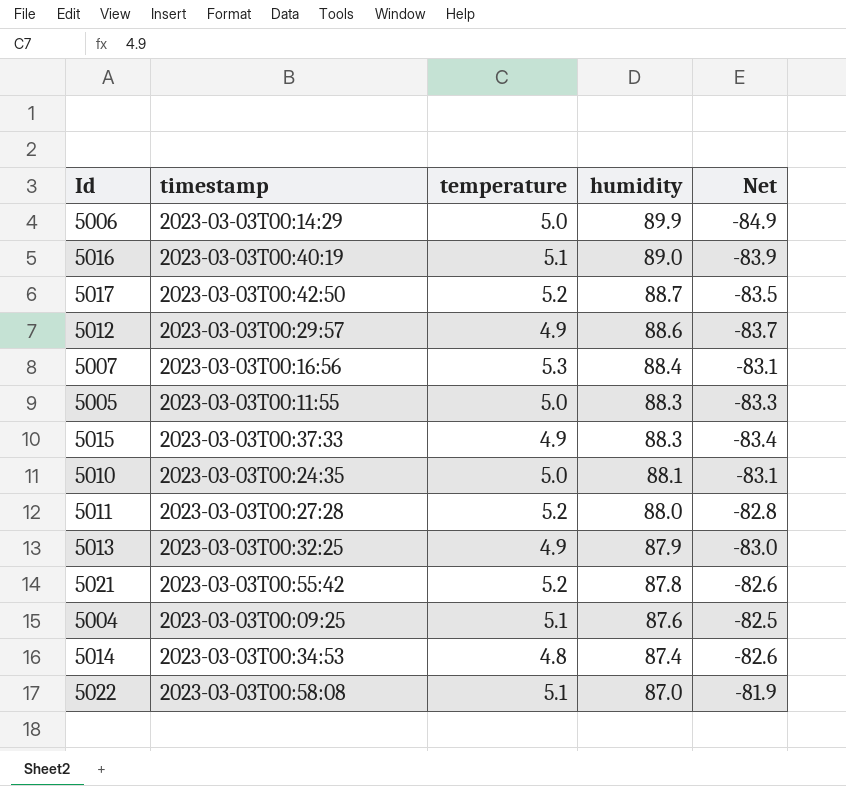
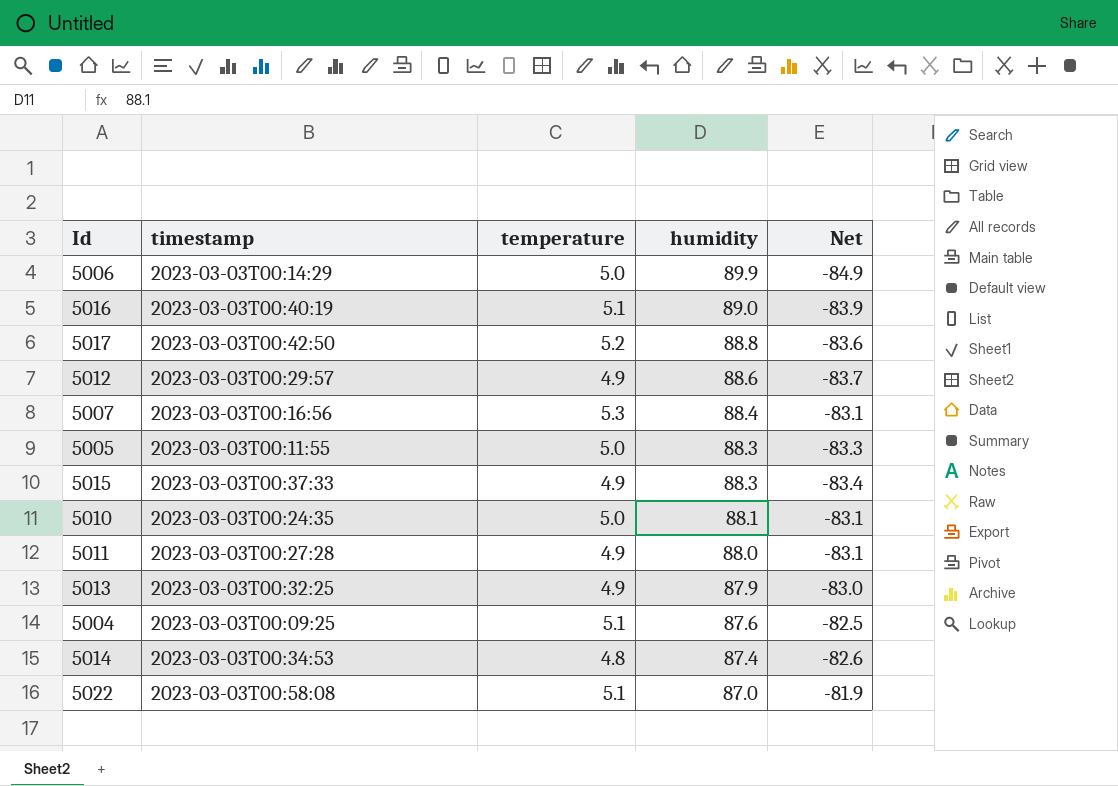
row 5021: 2023-03-03T00:55:42 | 5.2 | 87.8 | -82.6 -> none
5017 | humidity: 88.7 -> 88.8
5017 | Net: -83.5 -> -83.6
5011 | temperature: 5.2 -> 4.9
5011 | Net: -82.8 -> -83.1

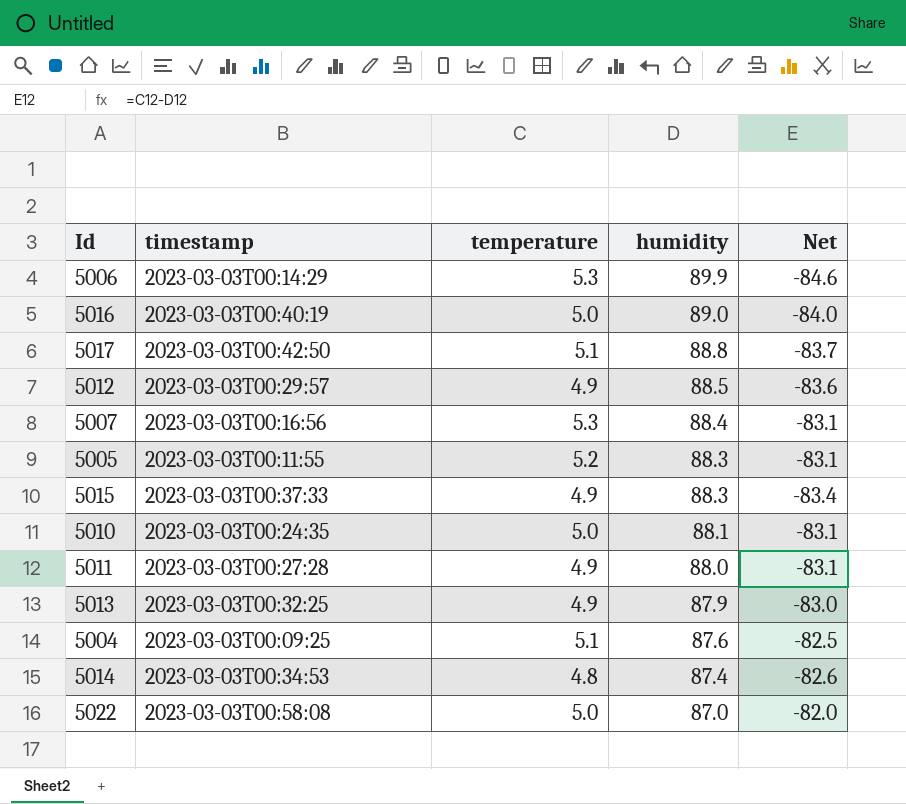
5006 | temperature: 5.0 -> 5.3
5006 | Net: -84.9 -> -84.6
5016 | temperature: 5.1 -> 5.0
5016 | Net: -83.9 -> -84.0
5017 | temperature: 5.2 -> 5.1
5017 | Net: -83.6 -> -83.7
5012 | humidity: 88.6 -> 88.5
5012 | Net: -83.7 -> -83.6
5005 | temperature: 5.0 -> 5.2
5005 | Net: -83.3 -> -83.1
5022 | temperature: 5.1 -> 5.0
5022 | Net: -81.9 -> -82.0

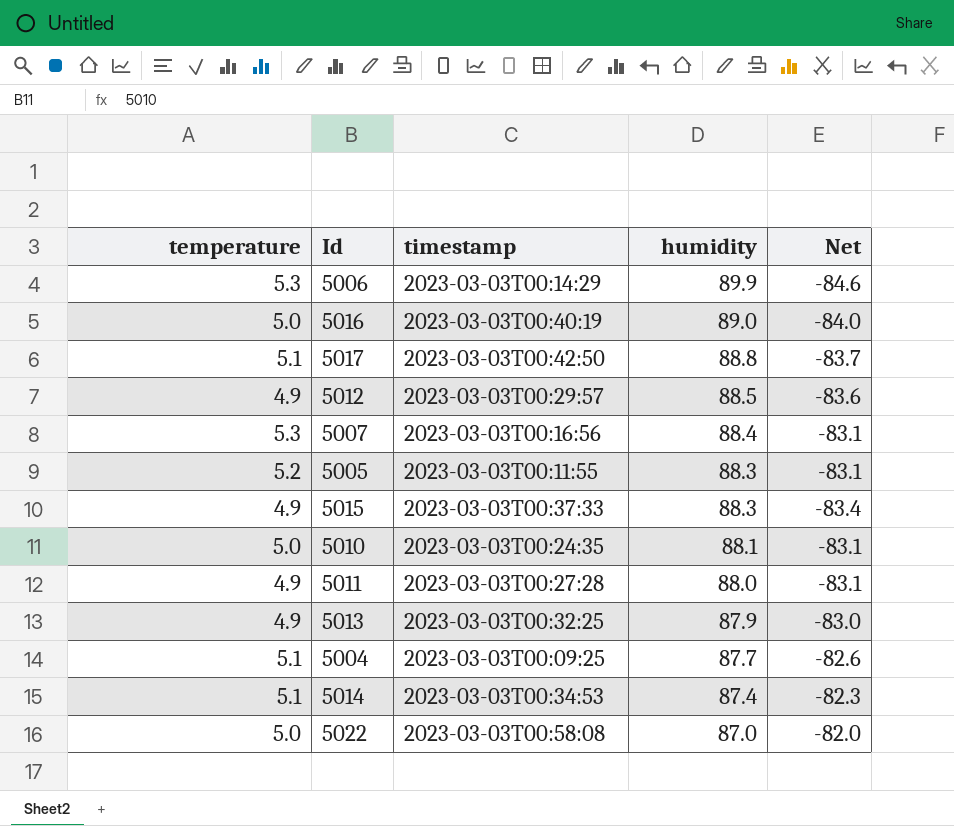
column temperature | position: 3 -> 1
5004 | humidity: 87.6 -> 87.7
5004 | Net: -82.5 -> -82.6
5014 | temperature: 4.8 -> 5.1
5014 | Net: -82.6 -> -82.3

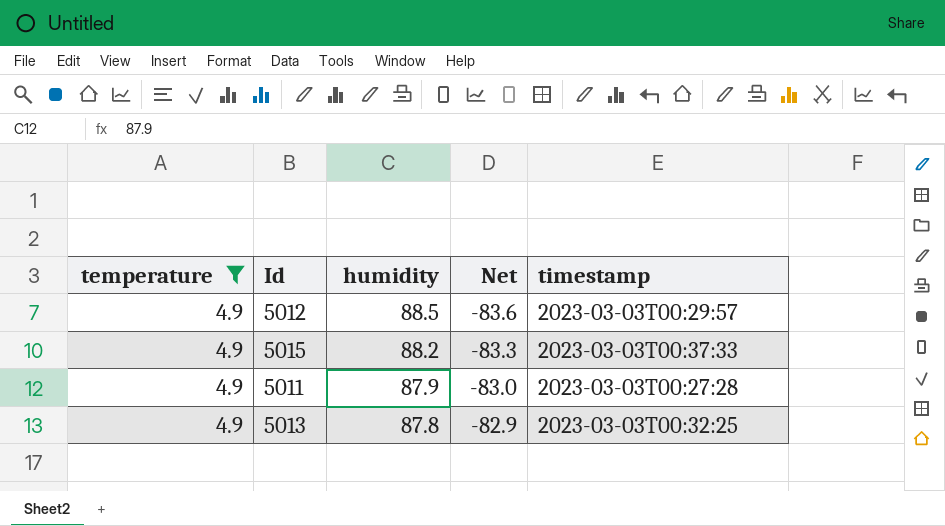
filter: none -> temperature = 4.9
column timestamp | position: 3 -> 5
5015 | humidity: 88.3 -> 88.2
5015 | Net: -83.4 -> -83.3
5011 | humidity: 88.0 -> 87.9
5011 | Net: -83.1 -> -83.0
5013 | humidity: 87.9 -> 87.8
5013 | Net: -83.0 -> -82.9

